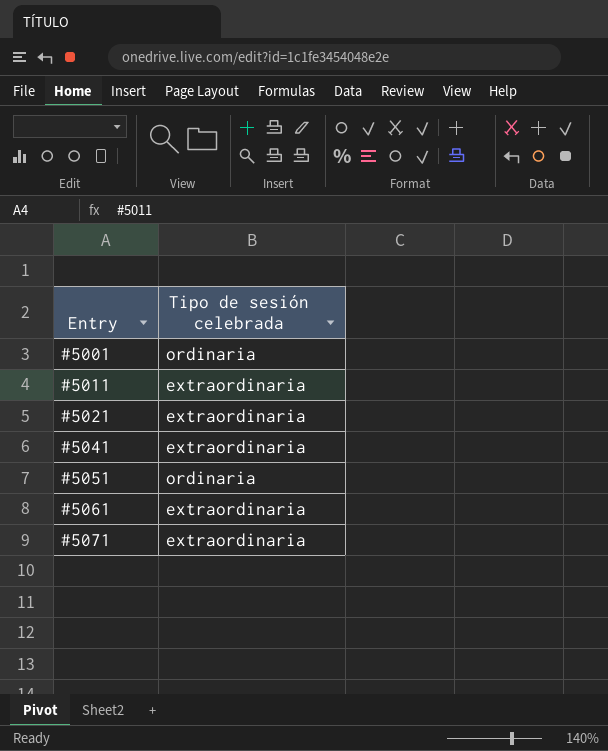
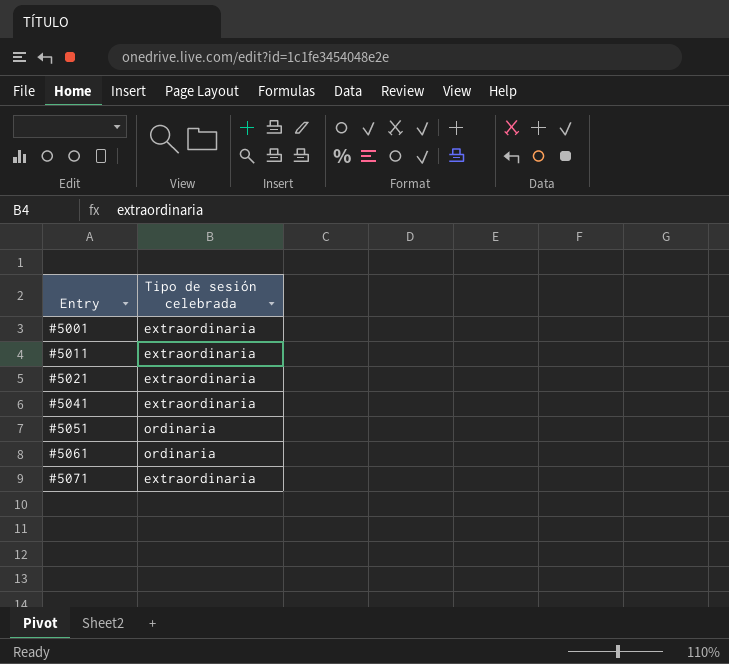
#5001 | Tipo de sesión celebrada: ordinaria -> extraordinaria
#5061 | Tipo de sesión celebrada: extraordinaria -> ordinaria

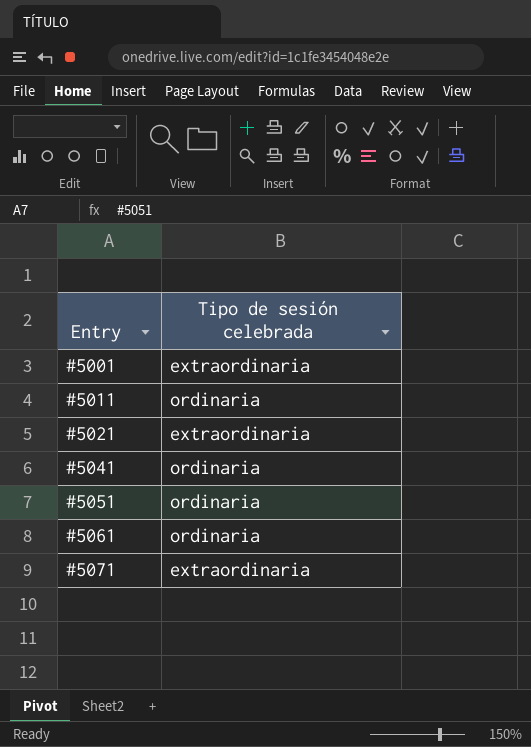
#5011 | Tipo de sesión celebrada: extraordinaria -> ordinaria
#5041 | Tipo de sesión celebrada: extraordinaria -> ordinaria

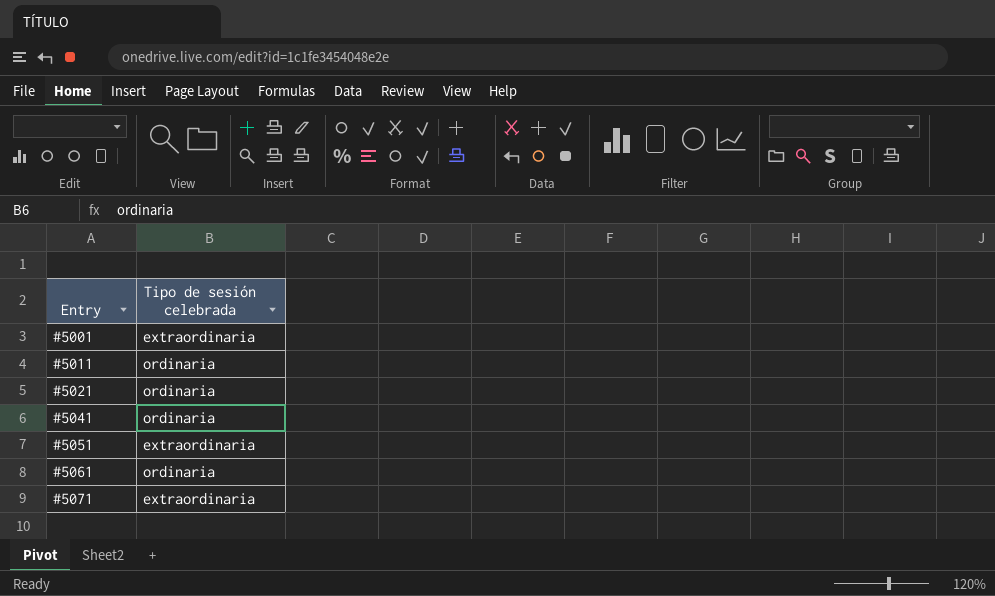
#5021 | Tipo de sesión celebrada: extraordinaria -> ordinaria
#5051 | Tipo de sesión celebrada: ordinaria -> extraordinaria

